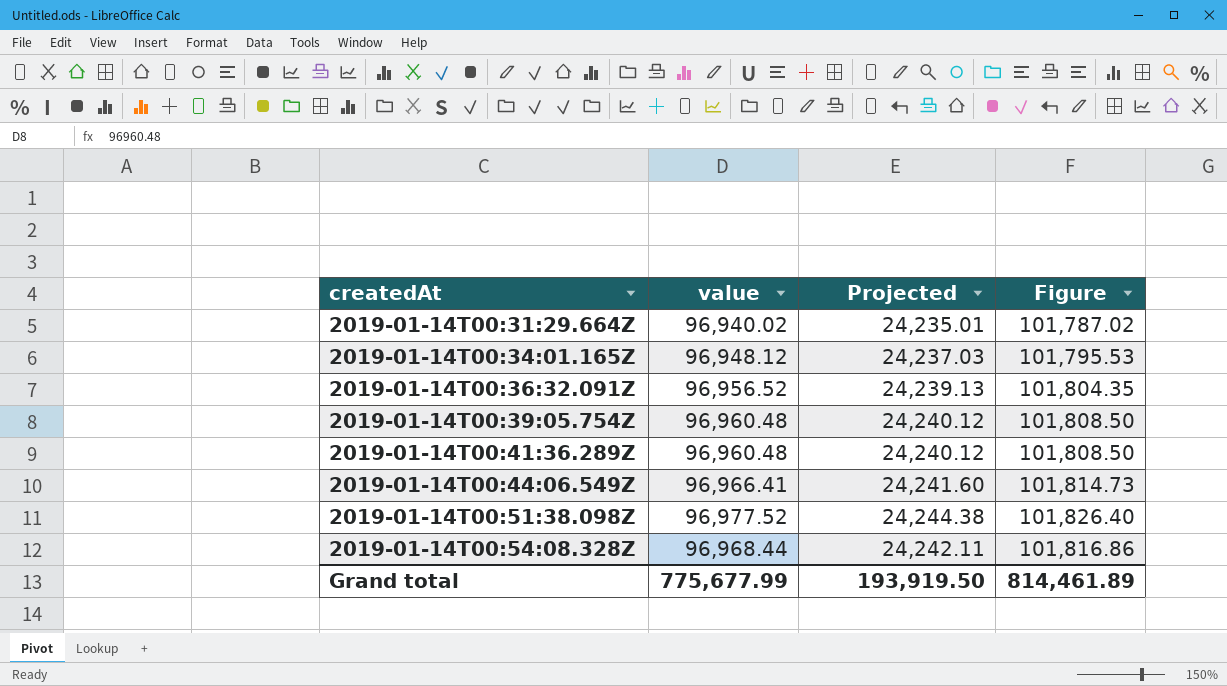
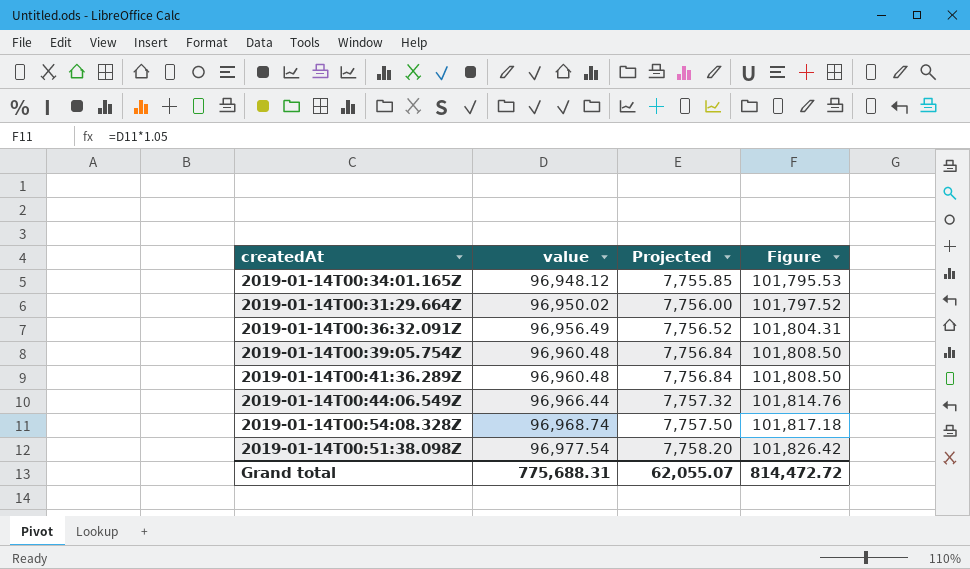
row order: createdAt ascending -> value ascending
column Projected | formula: [value] * 0.25 -> [value] * 0.08
2019-01-14T00:31:29.664Z | value: 96,940.02 -> 96,950.02
2019-01-14T00:31:29.664Z | Figure: 101,787.02 -> 101,797.52
2019-01-14T00:36:32.091Z | value: 96,956.52 -> 96,956.49
2019-01-14T00:36:32.091Z | Figure: 101,804.35 -> 101,804.31
2019-01-14T00:44:06.549Z | value: 96,966.41 -> 96,966.44
2019-01-14T00:44:06.549Z | Figure: 101,814.73 -> 101,814.76
2019-01-14T00:54:08.328Z | value: 96,968.44 -> 96,968.74
2019-01-14T00:54:08.328Z | Figure: 101,816.86 -> 101,817.18
2019-01-14T00:51:38.098Z | value: 96,977.52 -> 96,977.54
2019-01-14T00:51:38.098Z | Figure: 101,826.40 -> 101,826.42
Grand total | value: 775,677.99 -> 775,688.31
Grand total | Projected: 193,919.50 -> 62,055.07
Grand total | Figure: 814,461.89 -> 814,472.72

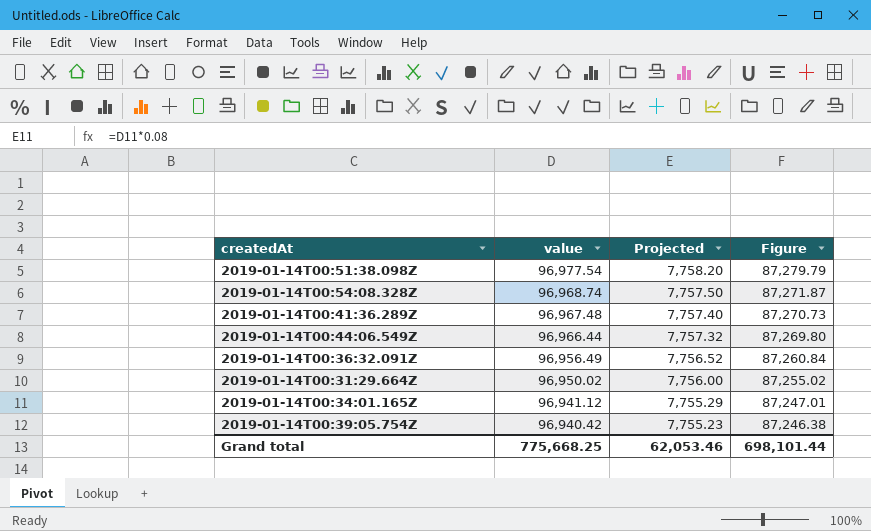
row order: value ascending -> value descending
column Figure | formula: [value] * 1.05 -> [value] * 0.9
2019-01-14T00:41:36.289Z | value: 96,960.48 -> 96,967.48
2019-01-14T00:41:36.289Z | Projected: 7,756.84 -> 7,757.40
2019-01-14T00:34:01.165Z | value: 96,948.12 -> 96,941.12
2019-01-14T00:34:01.165Z | Projected: 7,755.85 -> 7,755.29
2019-01-14T00:39:05.754Z | value: 96,960.48 -> 96,940.42
2019-01-14T00:39:05.754Z | Projected: 7,756.84 -> 7,755.23
Grand total | value: 775,688.31 -> 775,668.25
Grand total | Projected: 62,055.07 -> 62,053.46
Grand total | Figure: 814,472.72 -> 698,101.44

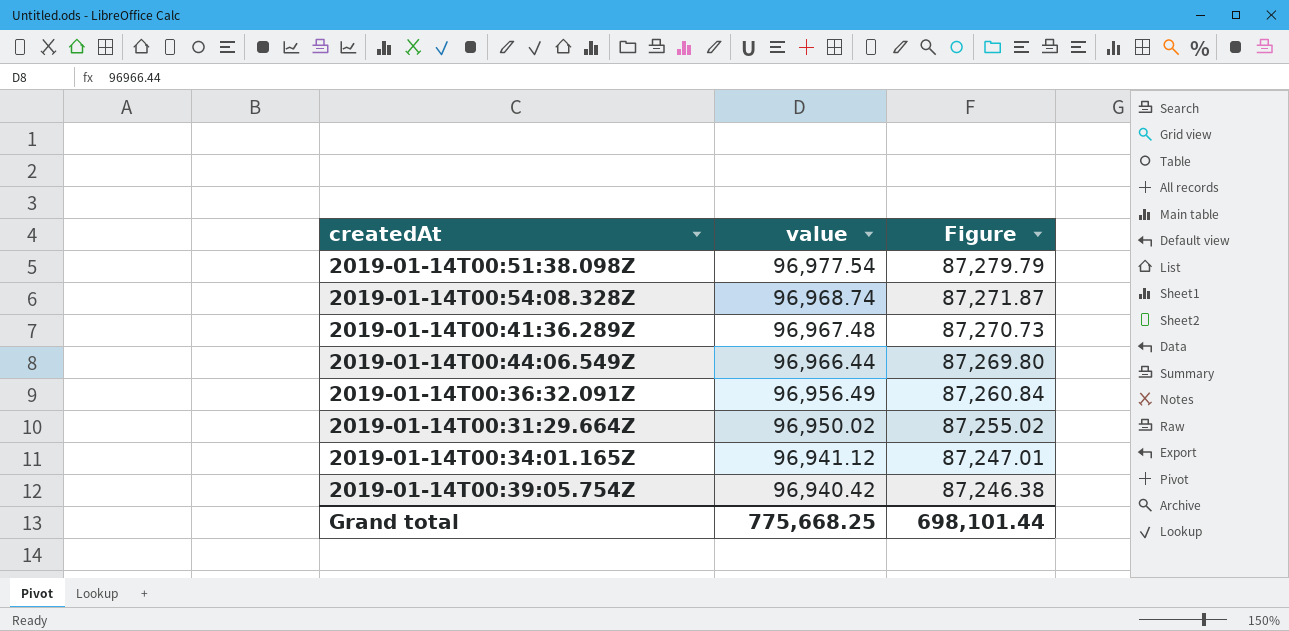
column Projected | formula: [value] * 0.08 -> none

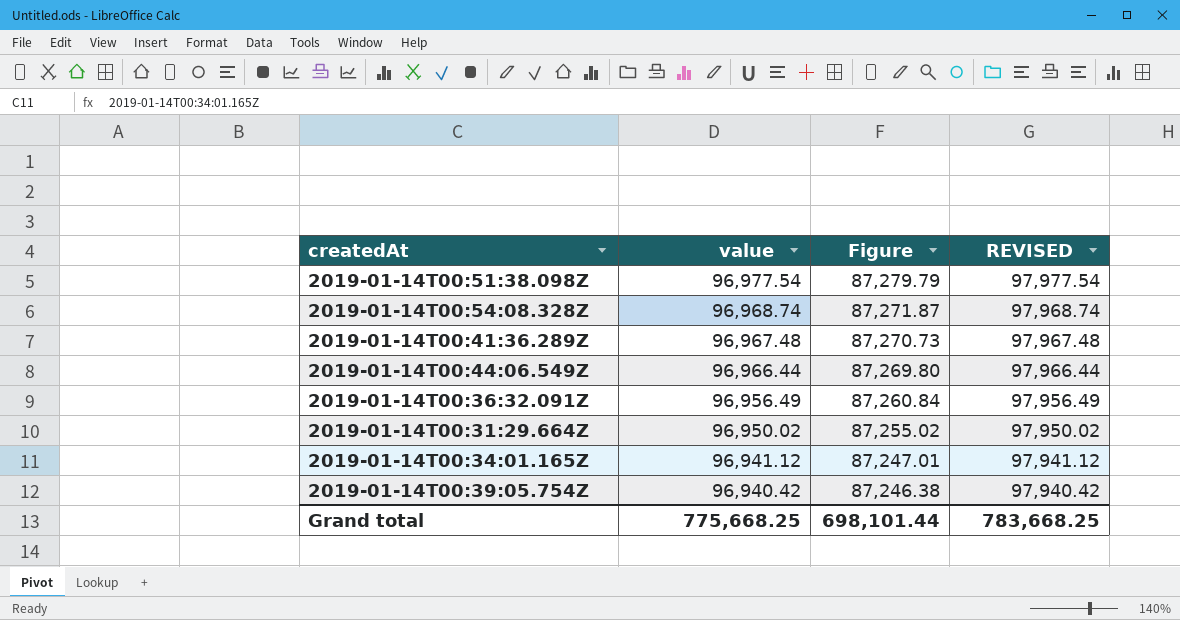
column REVISED | formula: none -> [value] + 1000

